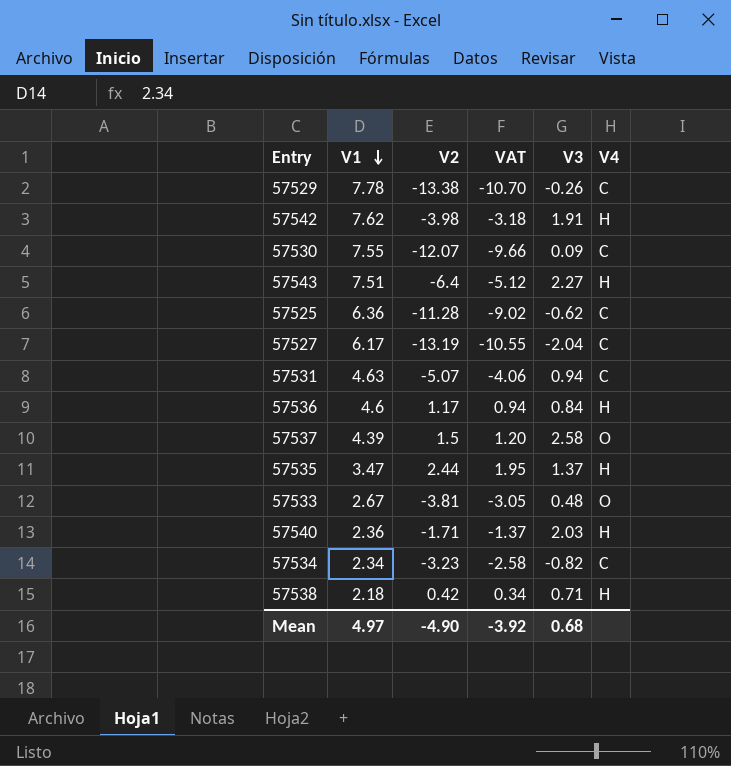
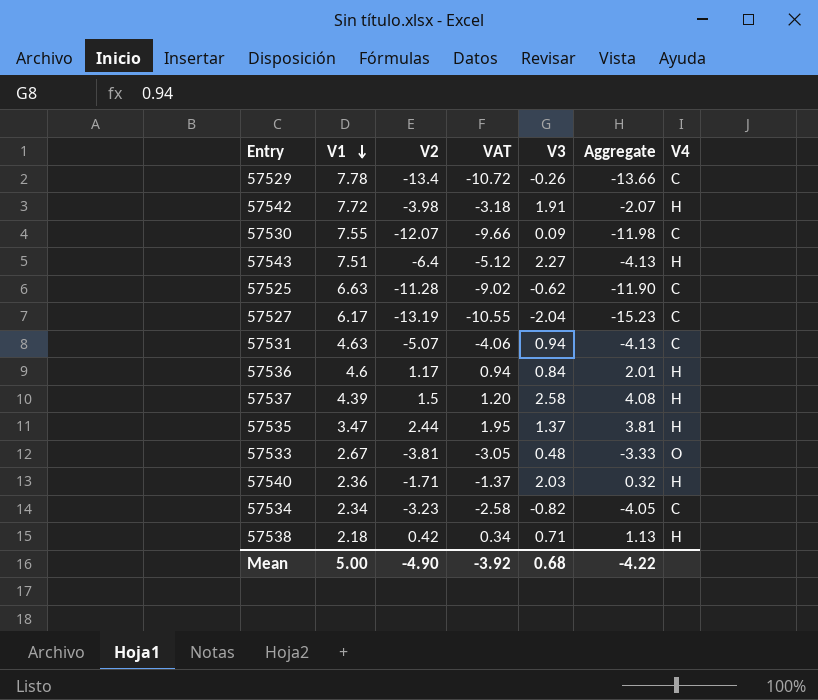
column Aggregate | formula: none -> [V2] + [V3]
57529 | V2: -13.38 -> -13.4
57529 | VAT: -10.70 -> -10.72
57542 | V1: 7.62 -> 7.72
57525 | V1: 6.36 -> 6.63
57537 | V4: O -> H
Mean | V1: 4.97 -> 5.00

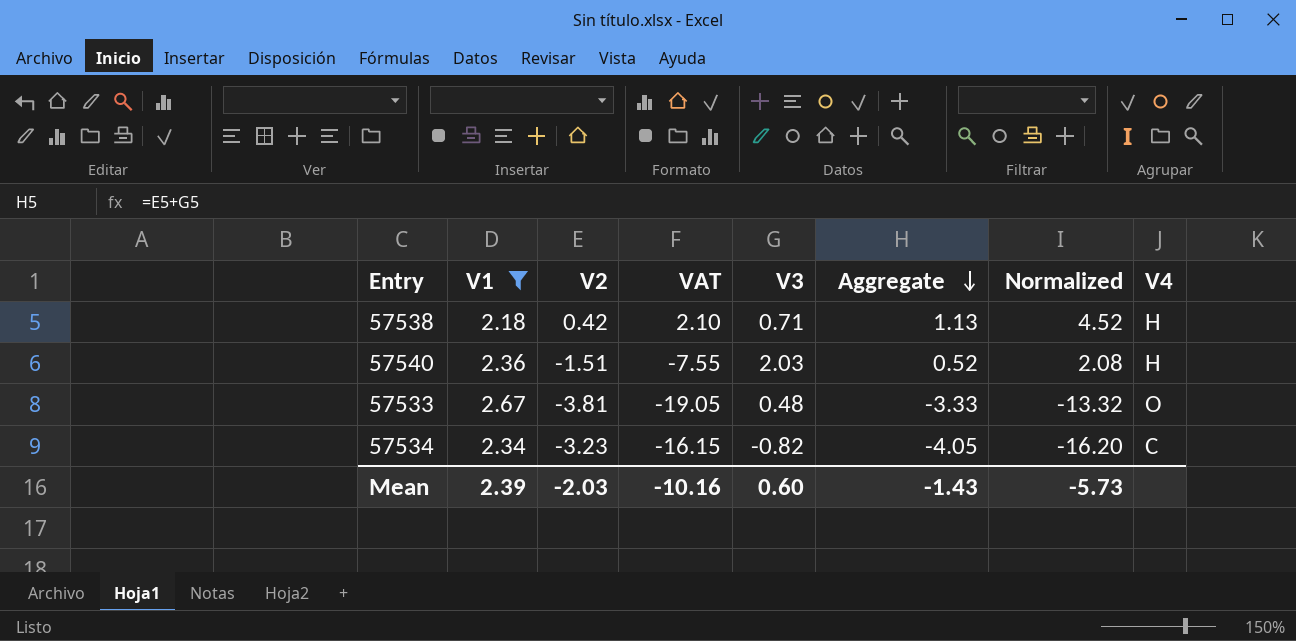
filter: none -> V1 <= 2.67
row order: V1 descending -> Aggregate descending
column VAT | formula: [V2] * 0.8 -> [V2] * 5
column Normalized | formula: none -> [Aggregate] * 4
57540 | V2: -1.71 -> -1.51
57540 | Aggregate: 0.32 -> 0.52
Mean | V1: 5.00 -> 2.39
Mean | V2: -4.90 -> -2.03
Mean | VAT: -3.92 -> -10.16
Mean | V3: 0.68 -> 0.60
Mean | Aggregate: -4.22 -> -1.43

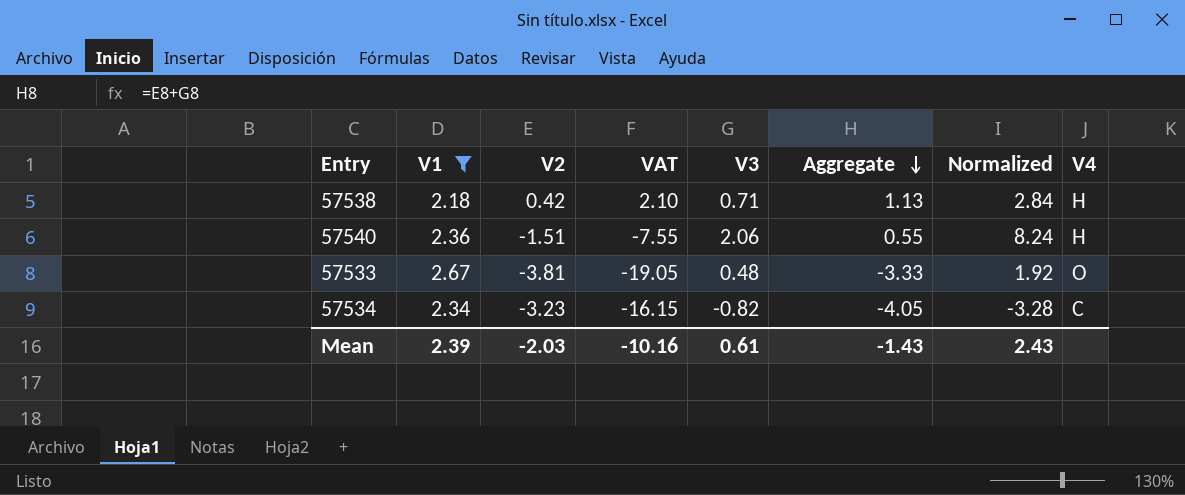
column Normalized | formula: [Aggregate] * 4 -> [V3] * 4
57540 | V3: 2.03 -> 2.06
57540 | Aggregate: 0.52 -> 0.55
Mean | V3: 0.60 -> 0.61
Mean | Normalized: -5.73 -> 2.43

